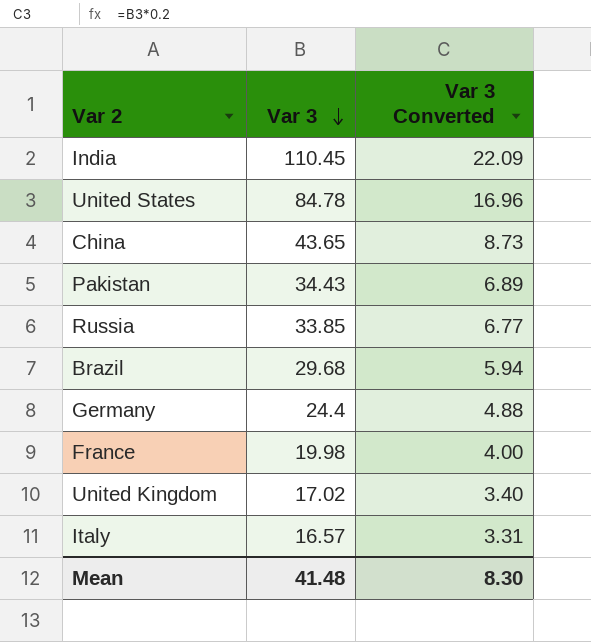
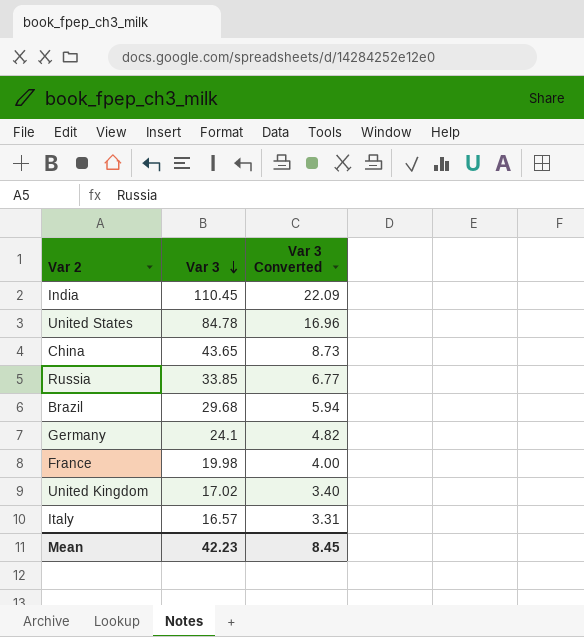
row Pakistan: 34.43 | 6.89 -> none
Germany | Var 3: 24.4 -> 24.1
Germany | Var 3 Converted: 4.88 -> 4.82
Mean | Var 3: 41.48 -> 42.23
Mean | Var 3 Converted: 8.30 -> 8.45

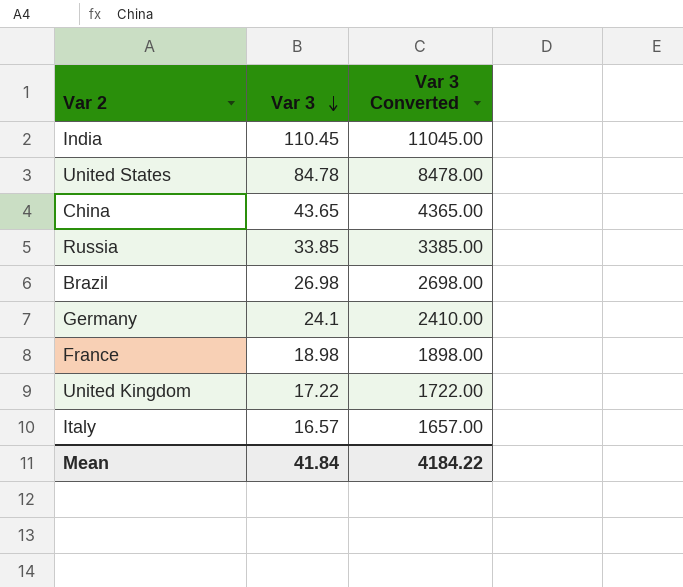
column Var 3 Converted | formula: [Var 3] * 0.2 -> [Var 3] * 100
Brazil | Var 3: 29.68 -> 26.98
France | Var 3: 19.98 -> 18.98
United Kingdom | Var 3: 17.02 -> 17.22
Mean | Var 3: 42.23 -> 41.84
Mean | Var 3 Converted: 8.45 -> 4184.22

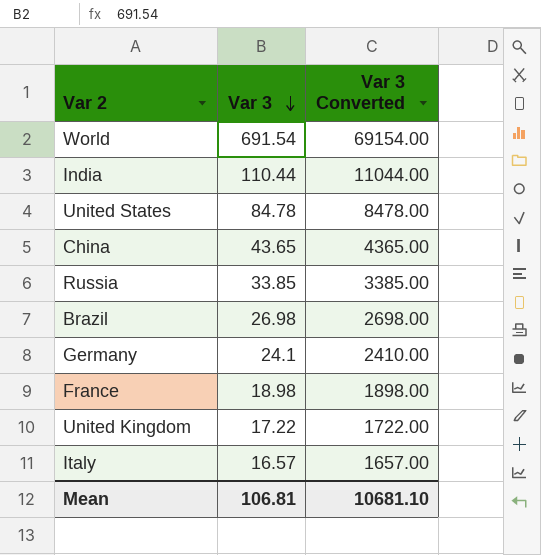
row World: none -> 691.54 | 69154.00
India | Var 3: 110.45 -> 110.44
India | Var 3 Converted: 11045.00 -> 11044.00
Mean | Var 3: 41.84 -> 106.81
Mean | Var 3 Converted: 4184.22 -> 10681.10

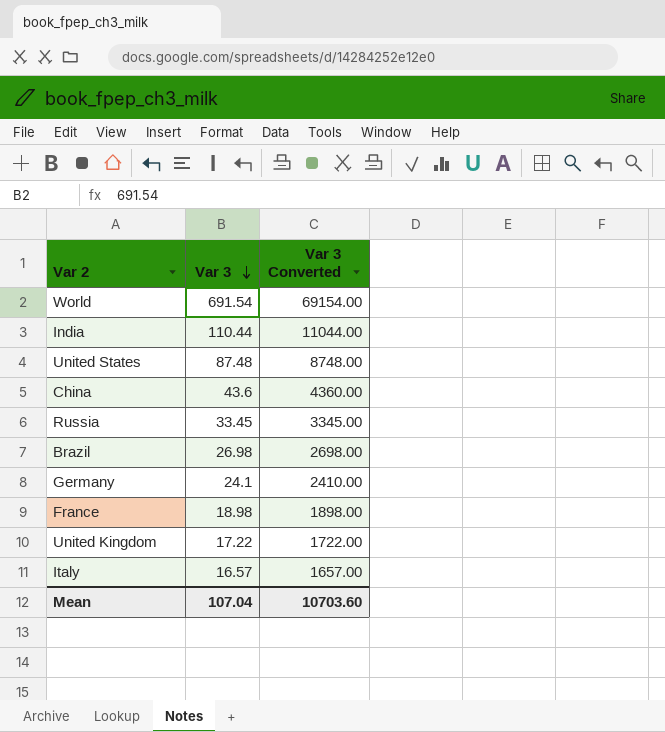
United States | Var 3: 84.78 -> 87.48
United States | Var 3 Converted: 8478.00 -> 8748.00
China | Var 3: 43.65 -> 43.6
China | Var 3 Converted: 4365.00 -> 4360.00
Russia | Var 3: 33.85 -> 33.45
Russia | Var 3 Converted: 3385.00 -> 3345.00
Mean | Var 3: 106.81 -> 107.04
Mean | Var 3 Converted: 10681.10 -> 10703.60

